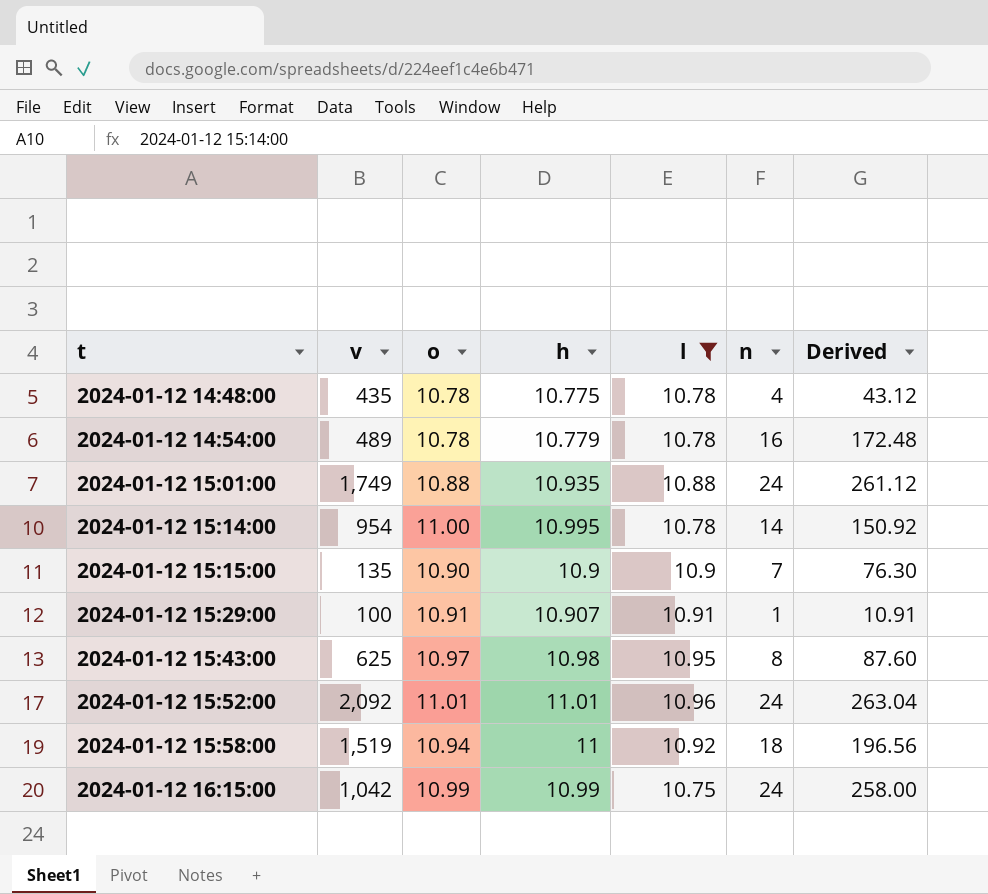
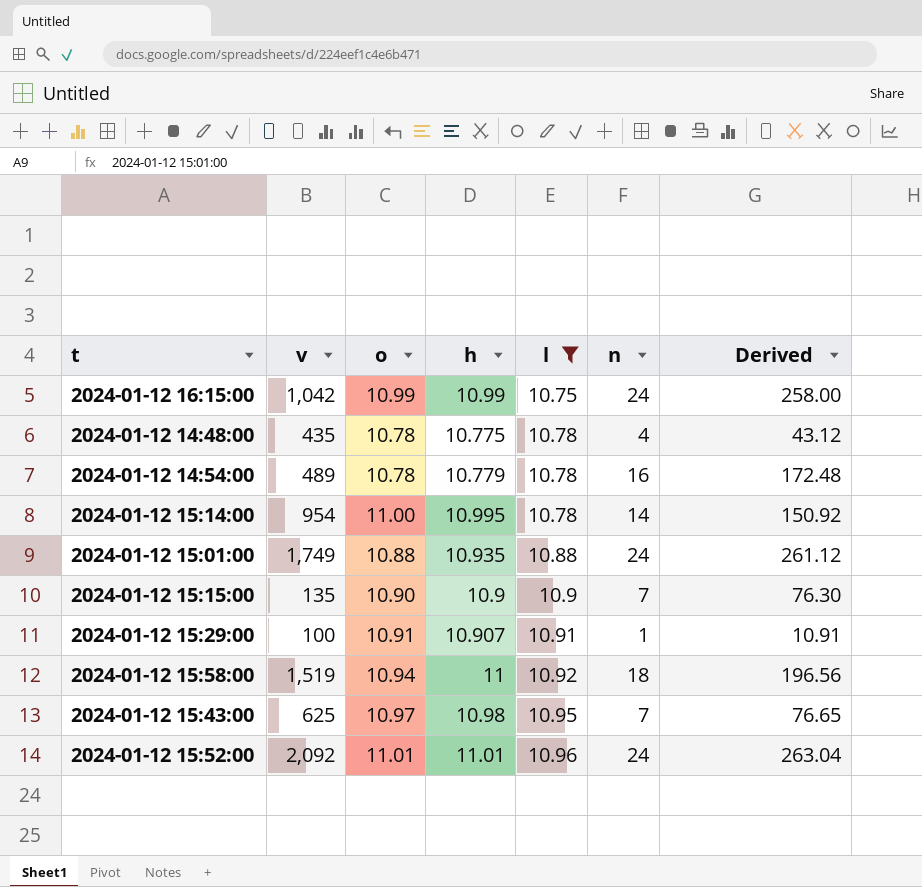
row order: t ascending -> l ascending
2024-01-12 15:43:00 | n: 8 -> 7
2024-01-12 15:43:00 | Derived: 87.60 -> 76.65

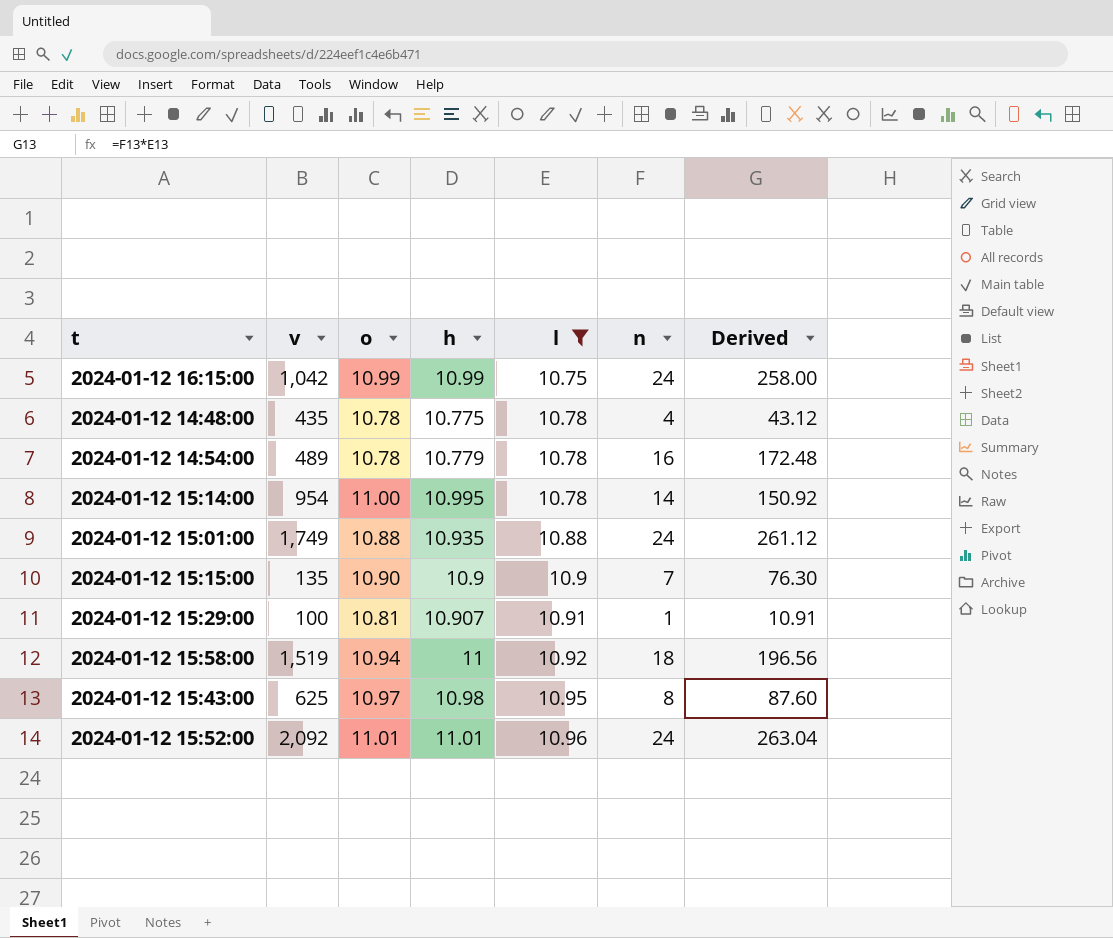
2024-01-12 15:29:00 | o: 10.91 -> 10.81
2024-01-12 15:43:00 | n: 7 -> 8
2024-01-12 15:43:00 | Derived: 76.65 -> 87.60

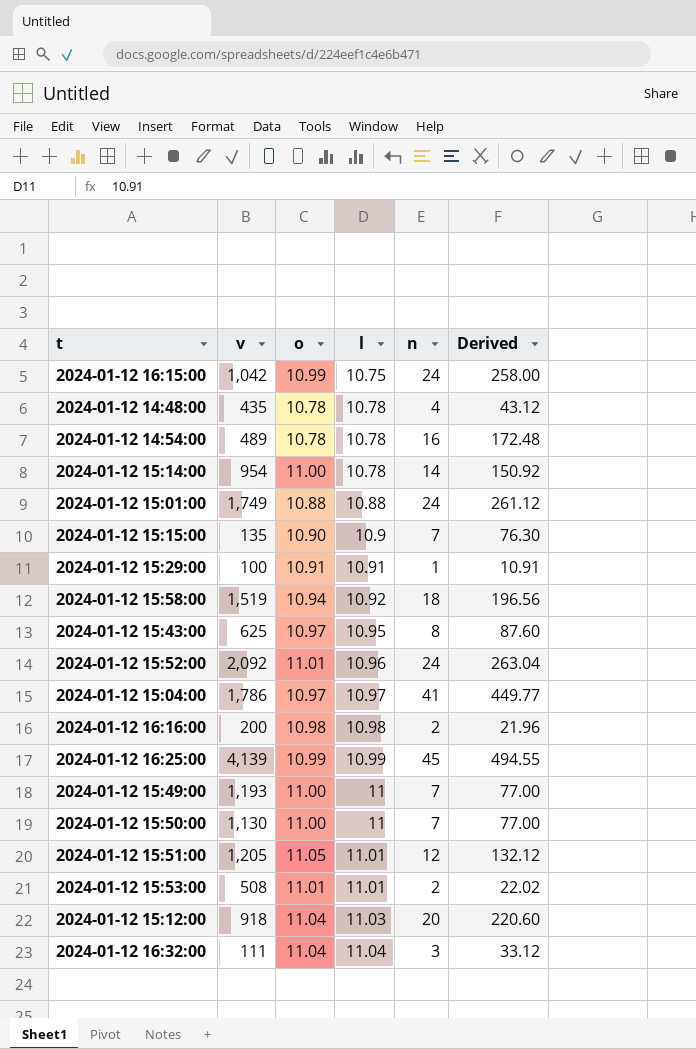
filter: l <= 10.96 -> none
column h | position: 4 -> none
2024-01-12 15:29:00 | o: 10.81 -> 10.91

